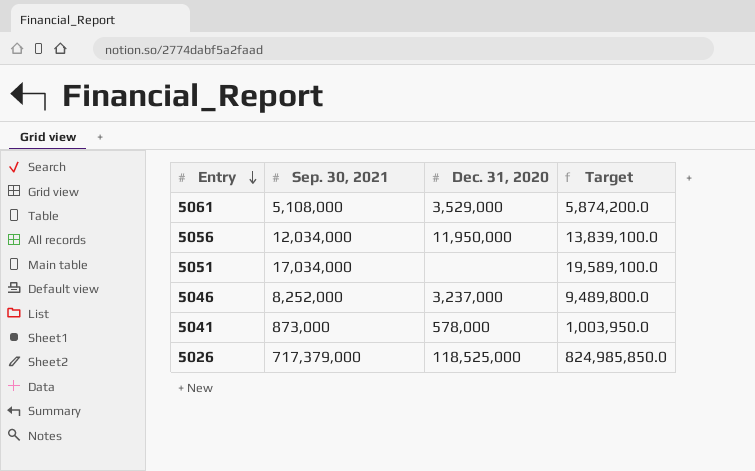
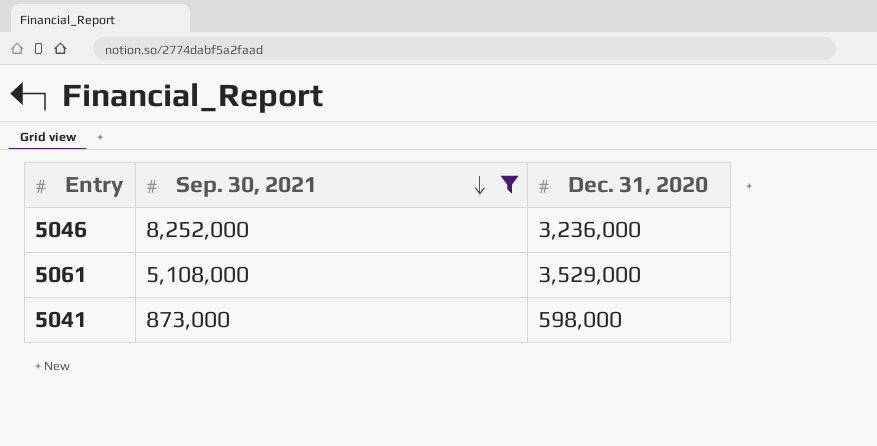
filter: none -> Sep. 30, 2021 <= 8,252,000
row order: Entry descending -> Sep. 30, 2021 descending
column Target | formula: [Sep. 30, 2021] * 1.15 -> none
5046 | Dec. 31, 2020: 3,237,000 -> 3,236,000
5041 | Dec. 31, 2020: 578,000 -> 598,000

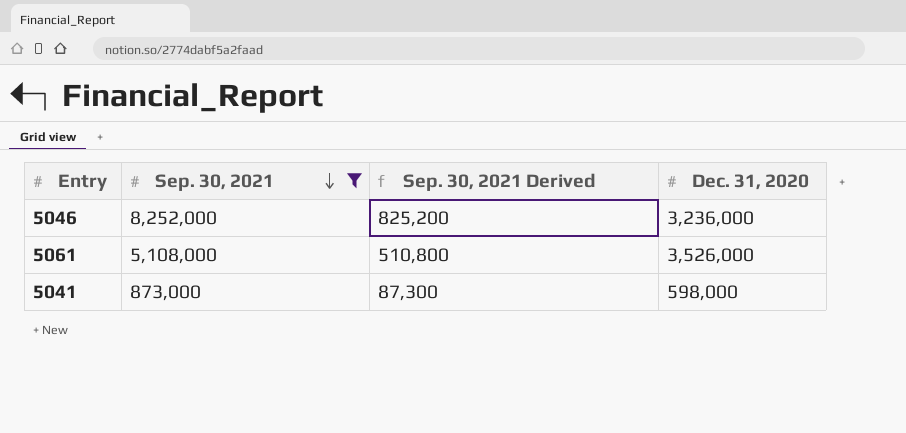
column Sep. 30, 2021 Derived | formula: none -> [Sep. 30, 2021] * 0.1
5061 | Dec. 31, 2020: 3,529,000 -> 3,526,000

